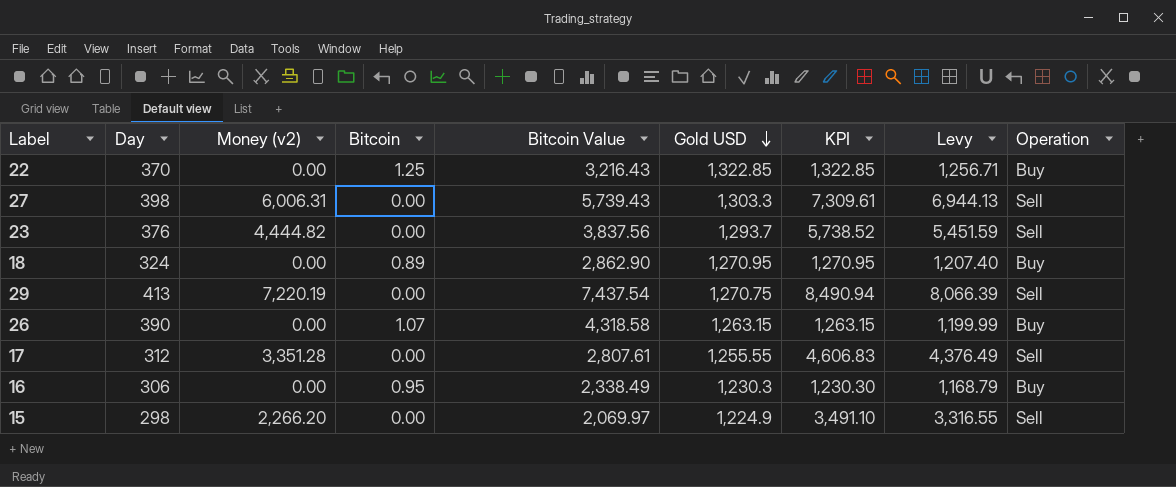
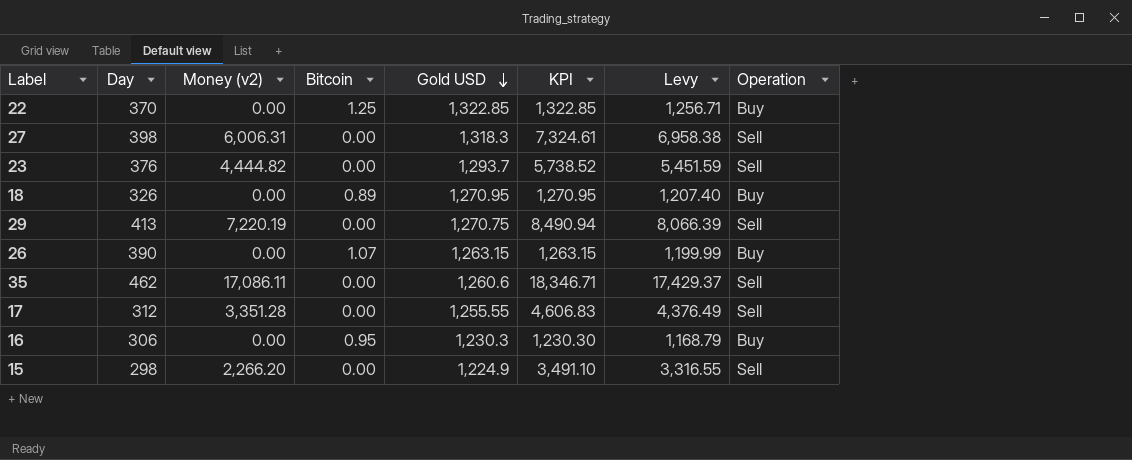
column Bitcoin Value | position: 5 -> none
27 | Gold USD: 1,303.3 -> 1,318.3
27 | KPI: 7,309.61 -> 7,324.61
27 | Levy: 6,944.13 -> 6,958.38
18 | Day: 324 -> 326
row 35: none -> 462 | 17,086.11 | 0.00 | 1,260.6 | 18,346.71 | 17,429.37 | Sell

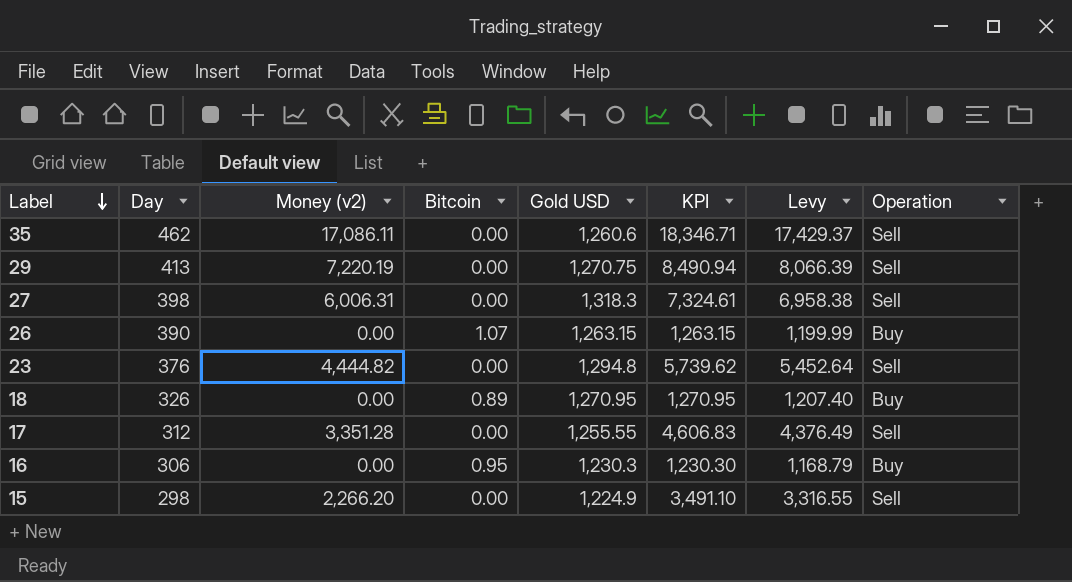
row order: Gold USD descending -> Label descending
row 22: 370 | 0.00 | 1.25 | 1,322.85 | 1,322.85 | 1,256.71 | Buy -> none
23 | Gold USD: 1,293.7 -> 1,294.8
23 | KPI: 5,738.52 -> 5,739.62
23 | Levy: 5,451.59 -> 5,452.64

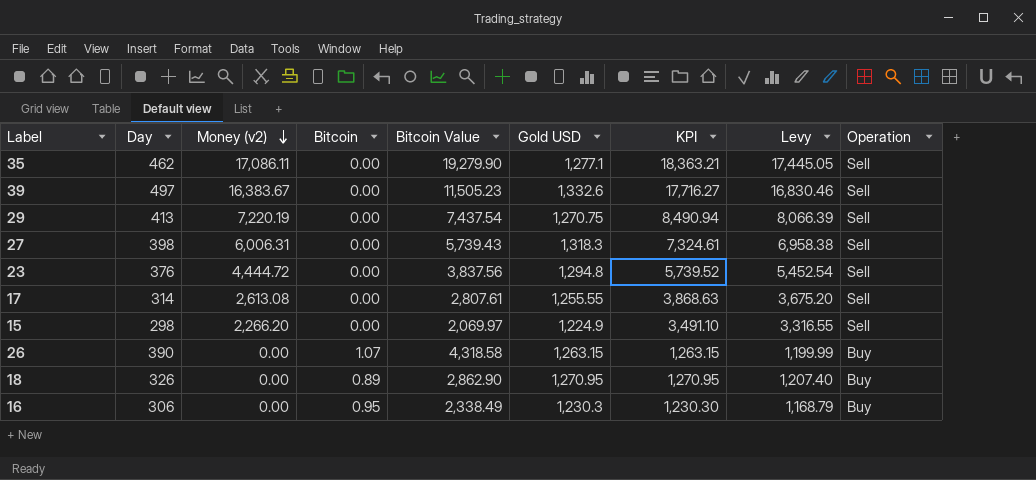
row order: Label descending -> Money (v2) descending
column Bitcoin Value | position: none -> 5
35 | Gold USD: 1,260.6 -> 1,277.1
35 | KPI: 18,346.71 -> 18,363.21
35 | Levy: 17,429.37 -> 17,445.05
row 39: none -> 497 | 16,383.67 | 0.00 | 11,505.23 | 1,332.6 | 17,716.27 | 16,830.46 | Sell
23 | Money (v2): 4,444.82 -> 4,444.72
23 | KPI: 5,739.62 -> 5,739.52
23 | Levy: 5,452.64 -> 5,452.54
17 | Day: 312 -> 314
17 | Money (v2): 3,351.28 -> 2,613.08
17 | KPI: 4,606.83 -> 3,868.63
17 | Levy: 4,376.49 -> 3,675.20

